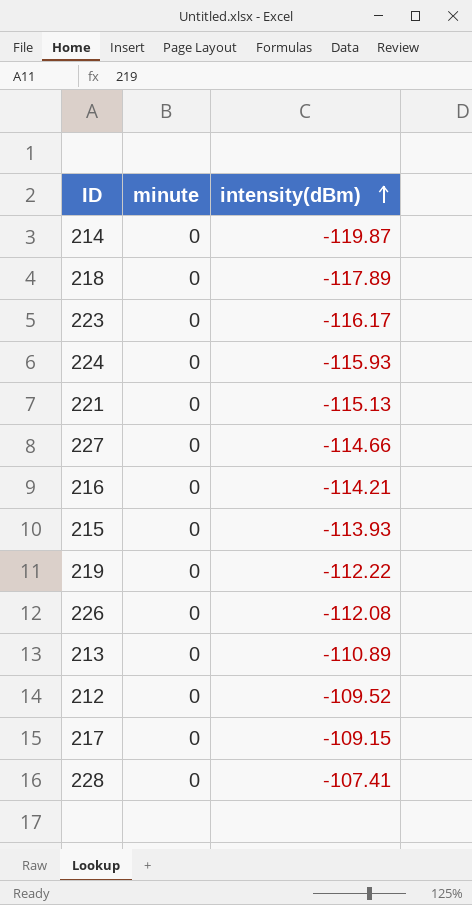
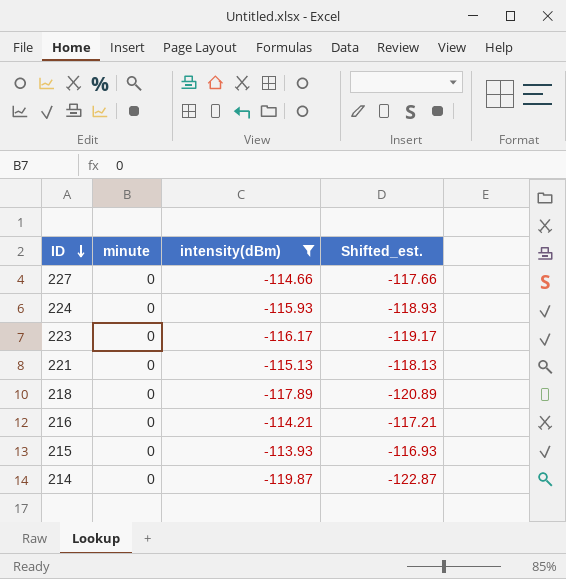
filter: none -> intensity(dBm) <= -113.93
row order: intensity(dBm) ascending -> ID descending
column Shifted_est. | formula: none -> [intensity(dBm)] - 3

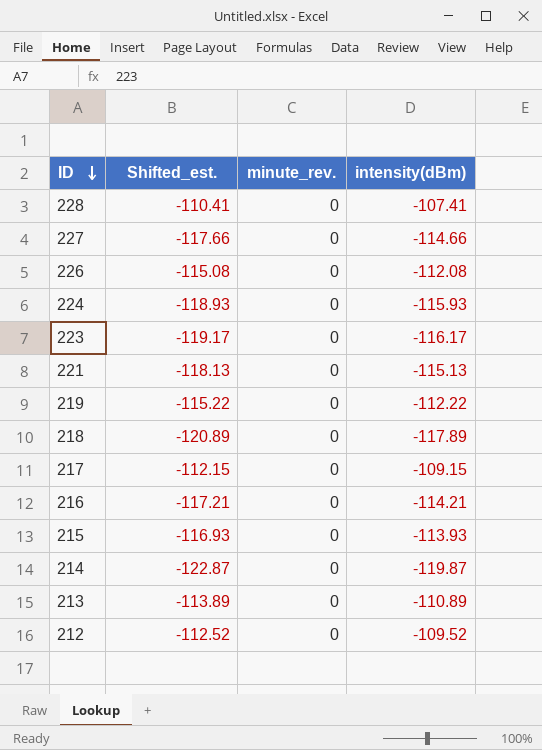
filter: intensity(dBm) <= -113.93 -> none
column Shifted_est. | position: 4 -> 2
column name: minute -> minute_rev.

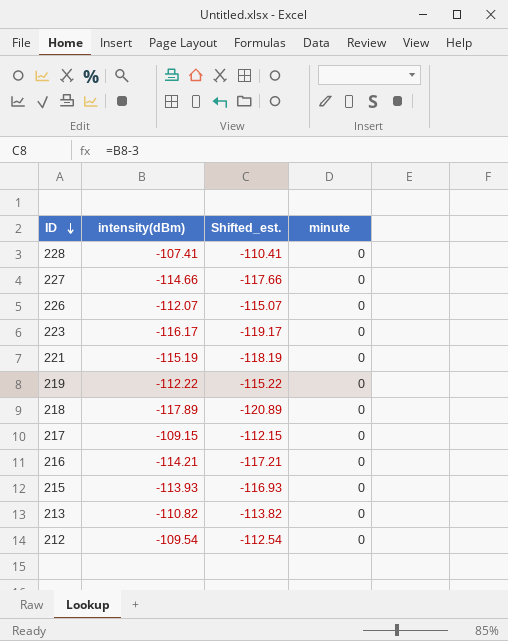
column intensity(dBm) | position: 4 -> 2
column name: minute_rev. -> minute
row 224: -118.93 | 0 | -115.93 -> none
row 214: -122.87 | 0 | -119.87 -> none
226 | intensity(dBm): -112.08 -> -112.07
226 | Shifted_est.: -115.08 -> -115.07
221 | intensity(dBm): -115.13 -> -115.19
221 | Shifted_est.: -118.13 -> -118.19
213 | intensity(dBm): -110.89 -> -110.82
213 | Shifted_est.: -113.89 -> -113.82
212 | intensity(dBm): -109.52 -> -109.54
212 | Shifted_est.: -112.52 -> -112.54

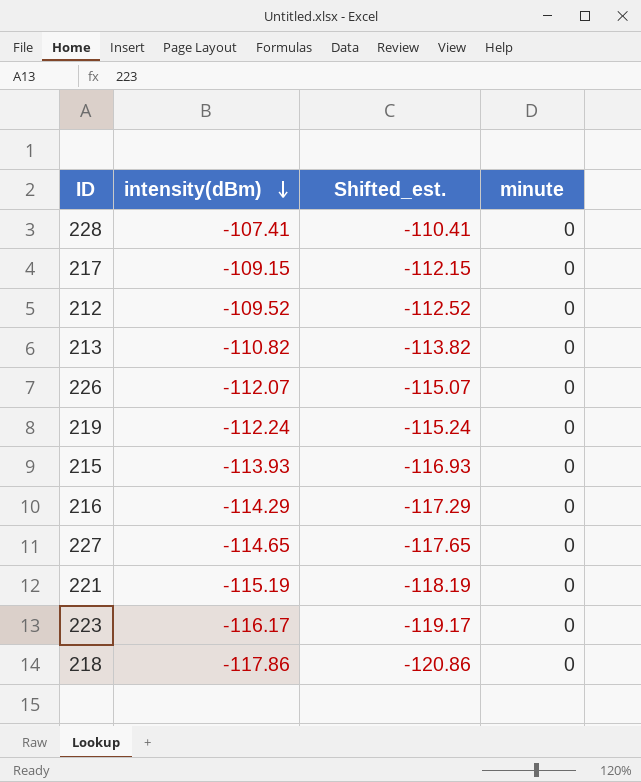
row order: ID descending -> intensity(dBm) descending
212 | intensity(dBm): -109.54 -> -109.52
212 | Shifted_est.: -112.54 -> -112.52
219 | intensity(dBm): -112.22 -> -112.24
219 | Shifted_est.: -115.22 -> -115.24
216 | intensity(dBm): -114.21 -> -114.29
216 | Shifted_est.: -117.21 -> -117.29
227 | intensity(dBm): -114.66 -> -114.65
227 | Shifted_est.: -117.66 -> -117.65
218 | intensity(dBm): -117.89 -> -117.86
218 | Shifted_est.: -120.89 -> -120.86

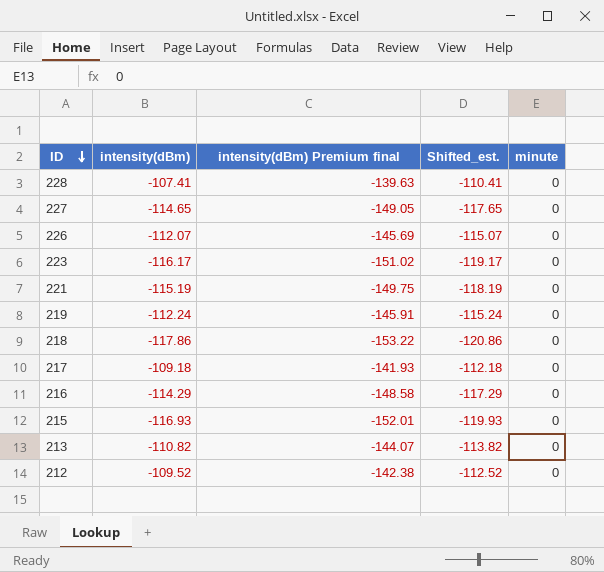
row order: intensity(dBm) descending -> ID descending
column intensity(dBm) Premium final | formula: none -> [intensity(dBm)] * 1.3
217 | intensity(dBm): -109.15 -> -109.18
217 | Shifted_est.: -112.15 -> -112.18
215 | intensity(dBm): -113.93 -> -116.93
215 | Shifted_est.: -116.93 -> -119.93

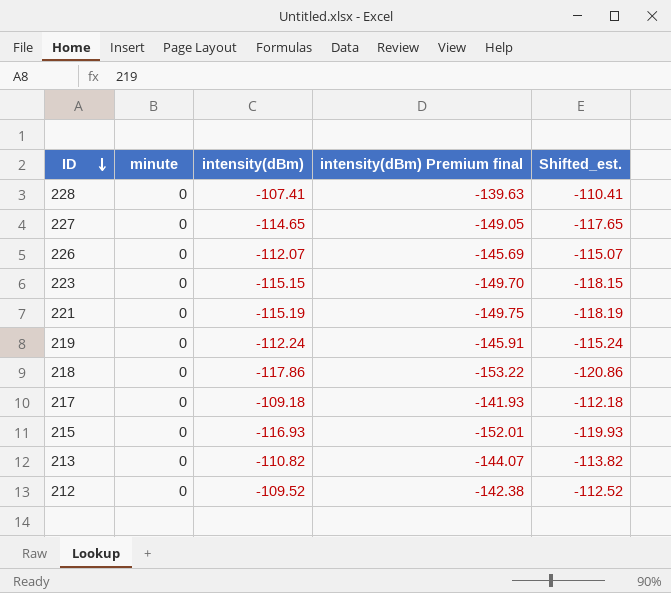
column minute | position: 5 -> 2
row 216: -114.29 | -148.58 | -117.29 | 0 -> none
223 | intensity(dBm): -116.17 -> -115.15
223 | intensity(dBm) Premium final: -151.02 -> -149.70
223 | Shifted_est.: -119.17 -> -118.15

